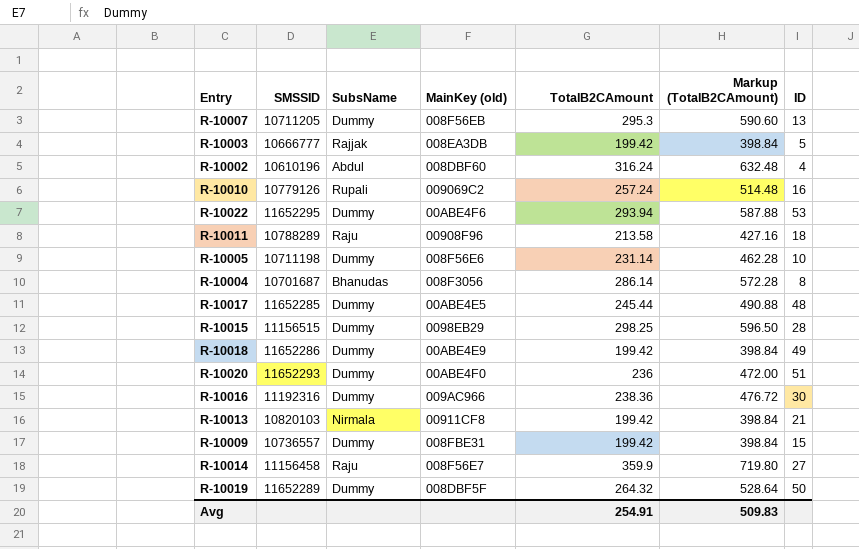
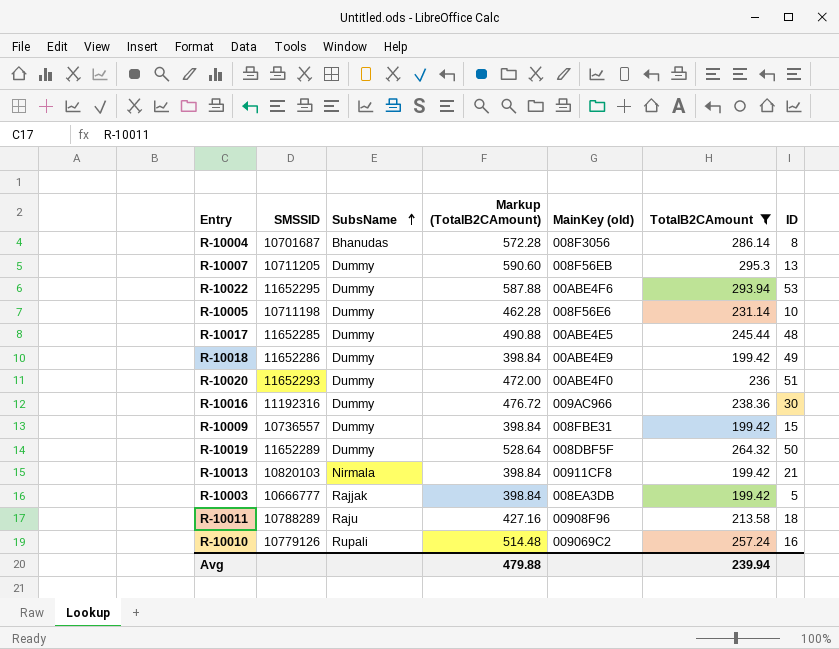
filter: none -> TotalB2CAmount <= 295.3
row order: none -> SubsName ascending
column Markup (TotalB2CAmount) | position: 6 -> 4
Avg | Markup (TotalB2CAmount): 509.83 -> 479.88
Avg | TotalB2CAmount: 254.91 -> 239.94

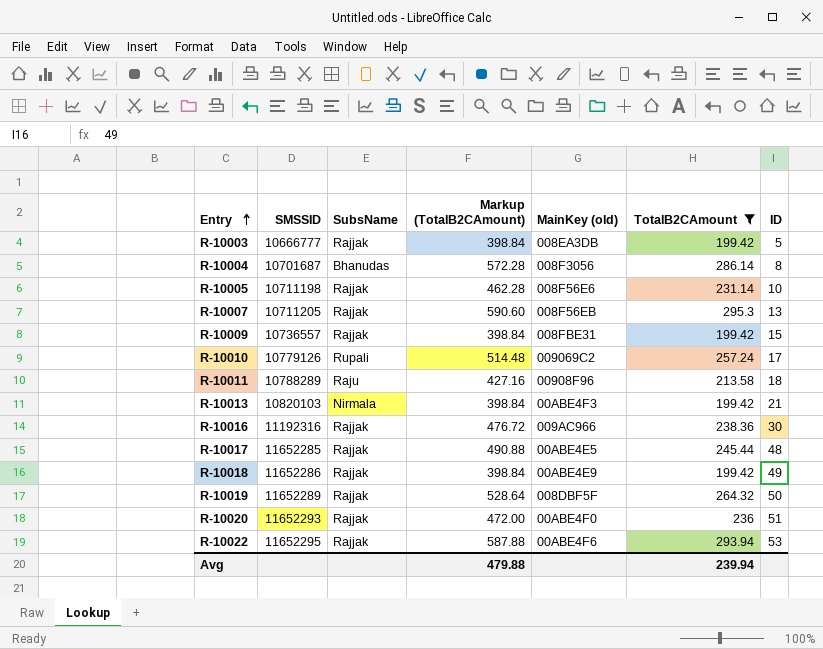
row order: SubsName ascending -> Entry ascending
R-10005 | SubsName: Dummy -> Rajjak
R-10007 | SubsName: Dummy -> Rajjak
R-10009 | SubsName: Dummy -> Rajjak
R-10010 | ID: 16 -> 17
R-10013 | MainKey (old): 00911CF8 -> 00ABE4F3
R-10016 | SubsName: Dummy -> Rajjak
R-10017 | SubsName: Dummy -> Rajjak
R-10018 | SubsName: Dummy -> Rajjak
R-10019 | SubsName: Dummy -> Rajjak
R-10020 | SubsName: Dummy -> Rajjak
R-10022 | SubsName: Dummy -> Rajjak

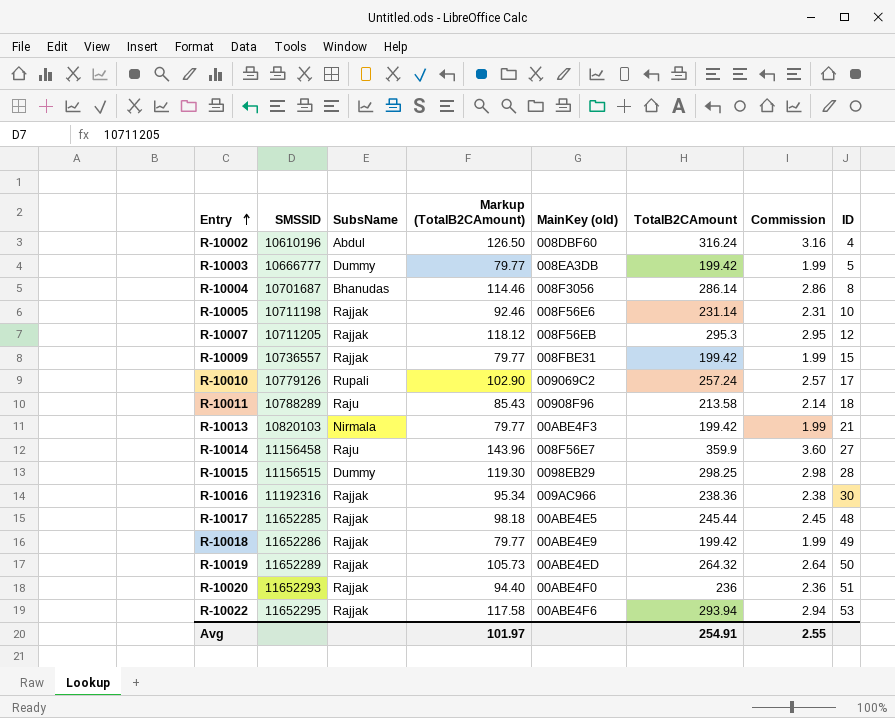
filter: TotalB2CAmount <= 295.3 -> none
column Markup (TotalB2CAmount) | formula: [TotalB2CAmount] * 2 -> [TotalB2CAmount] * 0.4
column Commission | formula: none -> [TotalB2CAmount] * 0.01
R-10003 | SubsName: Rajjak -> Dummy
R-10007 | ID: 13 -> 12
R-10019 | MainKey (old): 008DBF5F -> 00ABE4ED
Avg | Markup (TotalB2CAmount): 479.88 -> 101.97
Avg | TotalB2CAmount: 239.94 -> 254.91

